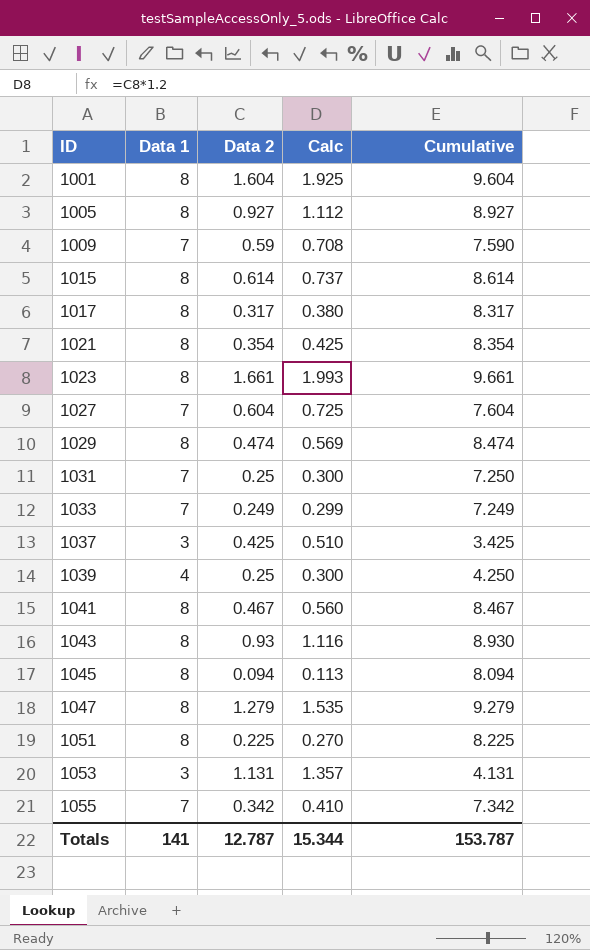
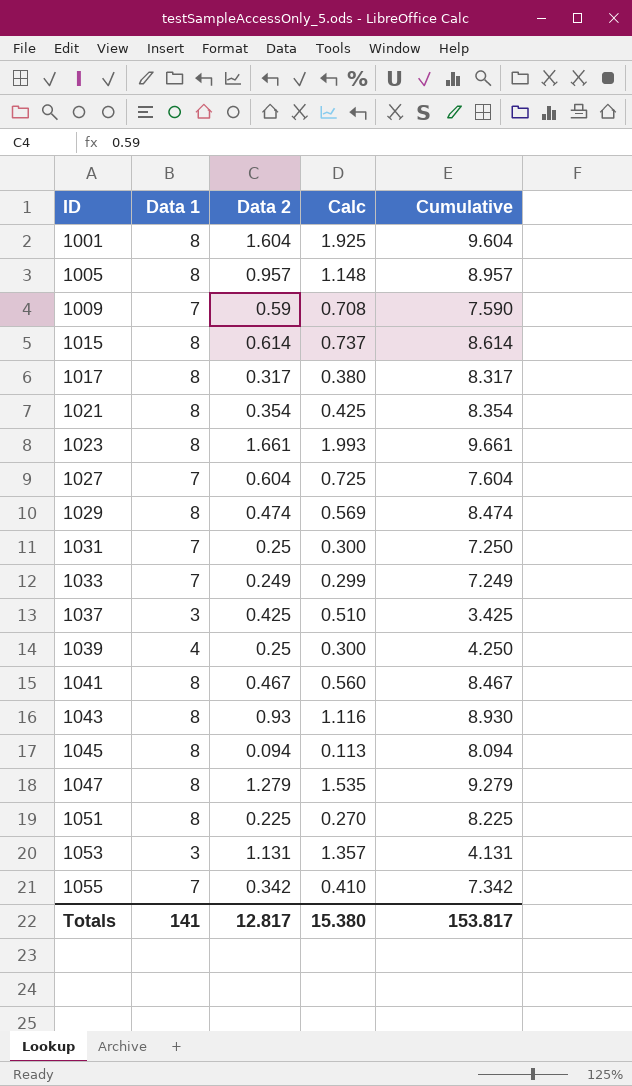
1005 | Data 2: 0.927 -> 0.957
1005 | Calc: 1.112 -> 1.148
1005 | Cumulative: 8.927 -> 8.957
Totals | Data 2: 12.787 -> 12.817
Totals | Calc: 15.344 -> 15.380
Totals | Cumulative: 153.787 -> 153.817

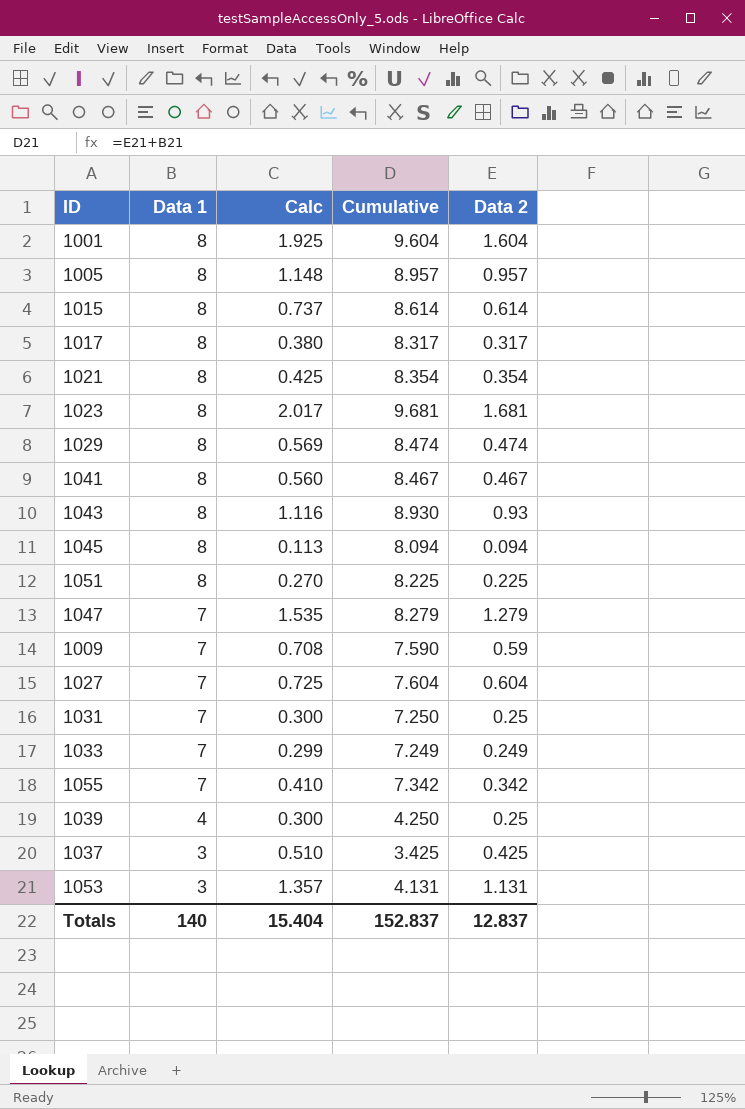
row order: ID ascending -> Data 1 descending
column Data 2 | position: 3 -> 5
1023 | Calc: 1.993 -> 2.017
1023 | Cumulative: 9.661 -> 9.681
1023 | Data 2: 1.661 -> 1.681
1047 | Data 1: 8 -> 7
1047 | Cumulative: 9.279 -> 8.279
Totals | Data 1: 141 -> 140
Totals | Calc: 15.380 -> 15.404
Totals | Cumulative: 153.817 -> 152.837
Totals | Data 2: 12.817 -> 12.837

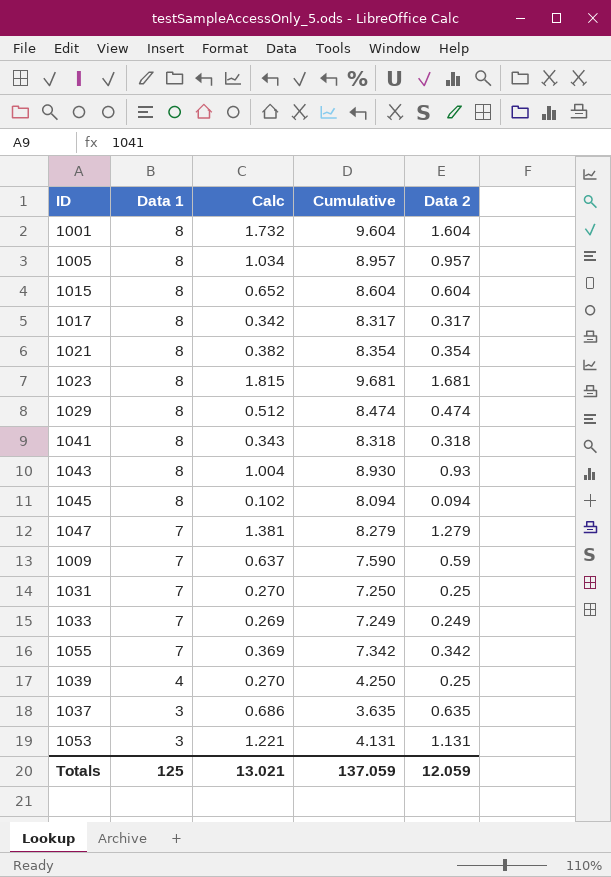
column Calc | formula: [Data 2] * 1.2 -> [Data 2] * 1.08
row 1051: 8 | 0.270 | 8.225 | 0.225 -> none
row 1027: 7 | 0.725 | 7.604 | 0.604 -> none
1015 | Cumulative: 8.614 -> 8.604
1015 | Data 2: 0.614 -> 0.604
1041 | Cumulative: 8.467 -> 8.318
1041 | Data 2: 0.467 -> 0.318
1037 | Cumulative: 3.425 -> 3.635
1037 | Data 2: 0.425 -> 0.635
Totals | Data 1: 140 -> 125
Totals | Calc: 15.404 -> 13.021
Totals | Cumulative: 152.837 -> 137.059
Totals | Data 2: 12.837 -> 12.059

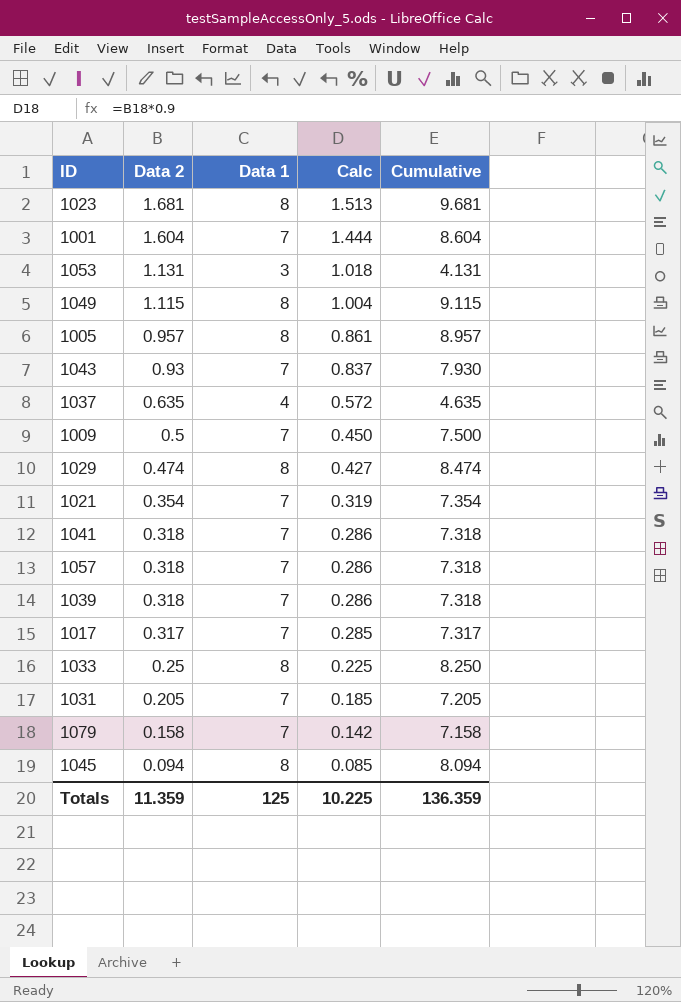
row order: Data 1 descending -> Data 2 descending
column Data 2 | position: 5 -> 2
column Calc | formula: [Data 2] * 1.08 -> [Data 2] * 0.9
row 1015: 8 | 0.652 | 8.604 | 0.604 -> none
row 1047: 7 | 1.381 | 8.279 | 1.279 -> none
row 1055: 7 | 0.369 | 7.342 | 0.342 -> none
1001 | Data 1: 8 -> 7
1001 | Cumulative: 9.604 -> 8.604
row 1049: none -> 1.115 | 8 | 1.004 | 9.115
1043 | Data 1: 8 -> 7
1043 | Cumulative: 8.930 -> 7.930
1037 | Data 1: 3 -> 4
1037 | Cumulative: 3.635 -> 4.635
1009 | Data 2: 0.59 -> 0.5
1009 | Cumulative: 7.590 -> 7.500
1021 | Data 1: 8 -> 7
1021 | Cumulative: 8.354 -> 7.354
1041 | Data 1: 8 -> 7
1041 | Cumulative: 8.318 -> 7.318
row 1057: none -> 0.318 | 7 | 0.286 | 7.318
1039 | Data 2: 0.25 -> 0.318
1039 | Data 1: 4 -> 7
1039 | Cumulative: 4.250 -> 7.318
1017 | Data 1: 8 -> 7
1017 | Cumulative: 8.317 -> 7.317
1033 | Data 2: 0.249 -> 0.25
1033 | Data 1: 7 -> 8
1033 | Cumulative: 7.249 -> 8.250
1031 | Data 2: 0.25 -> 0.205
1031 | Cumulative: 7.250 -> 7.205
row 1079: none -> 0.158 | 7 | 0.142 | 7.158
Totals | Data 2: 12.059 -> 11.359
Totals | Calc: 13.021 -> 10.225
Totals | Cumulative: 137.059 -> 136.359

